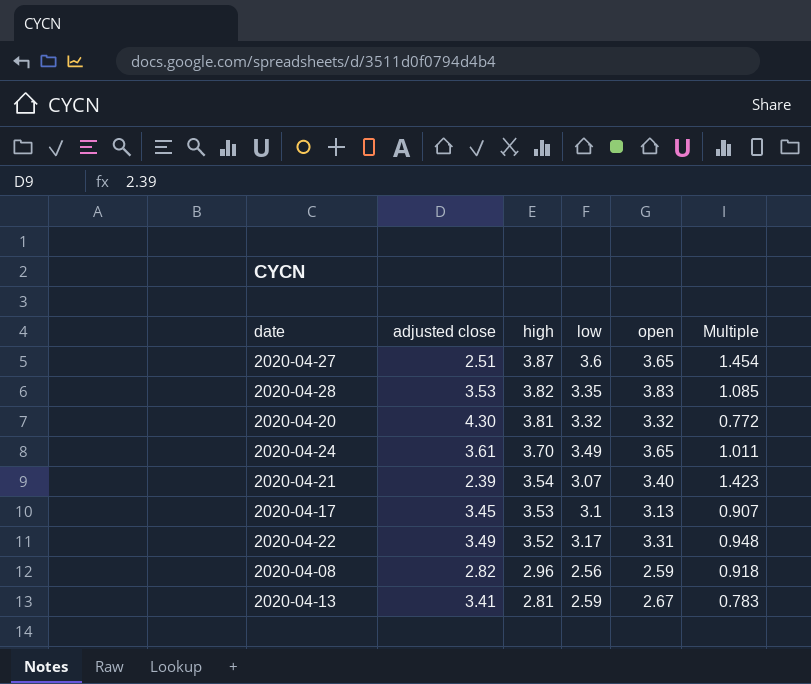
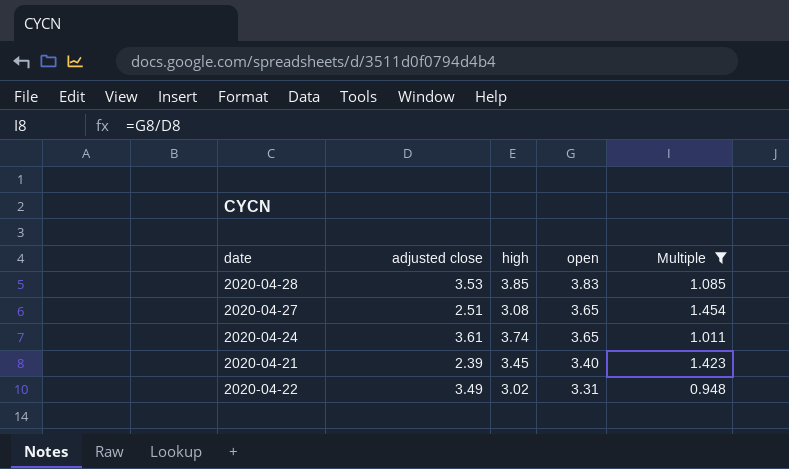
filter: none -> Multiple >= 0.948
row order: high descending -> open descending
column low | position: 4 -> none
2020-04-28 | high: 3.82 -> 3.85
2020-04-27 | high: 3.87 -> 3.08
2020-04-24 | high: 3.70 -> 3.74
2020-04-21 | high: 3.54 -> 3.45
2020-04-22 | high: 3.52 -> 3.02

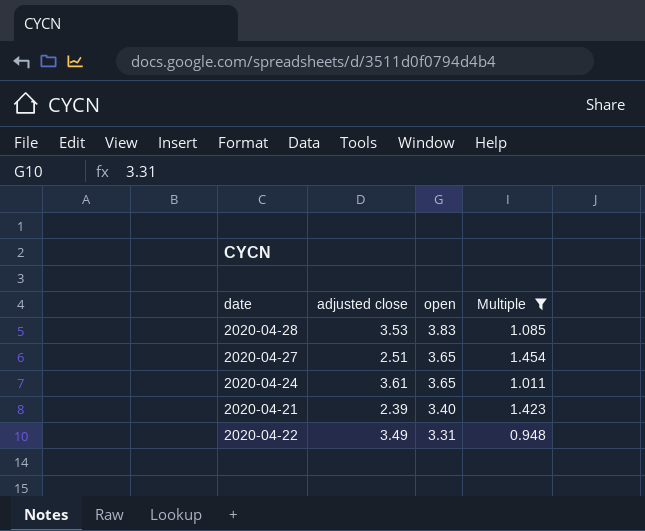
column high | position: 3 -> none

